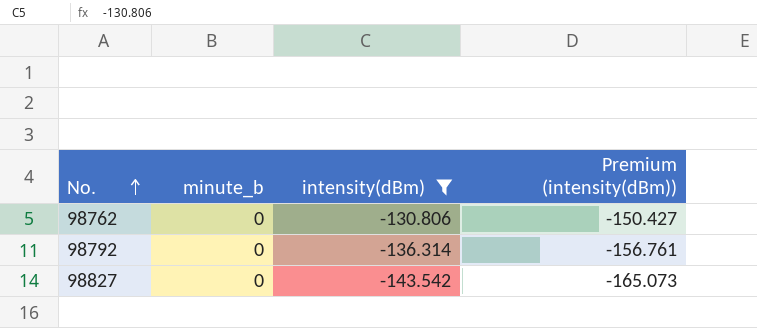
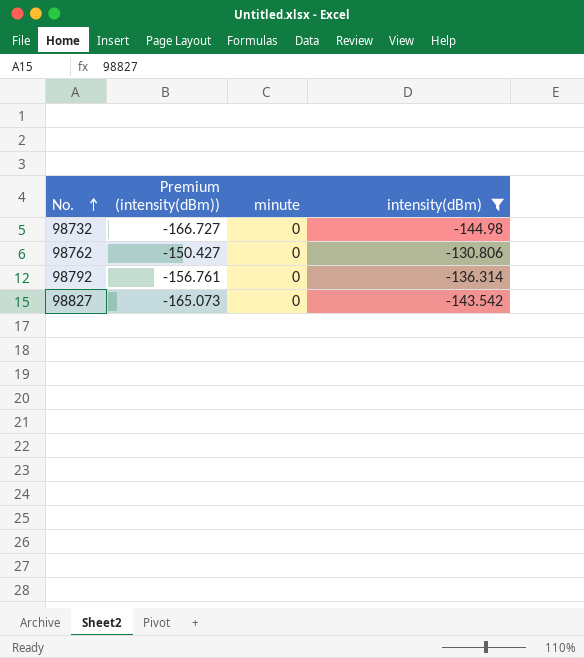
column Premium (intensity(dBm)) | position: 4 -> 2
column name: minute_b -> minute
row 98732: none -> -166.727 | 0 | -144.98

